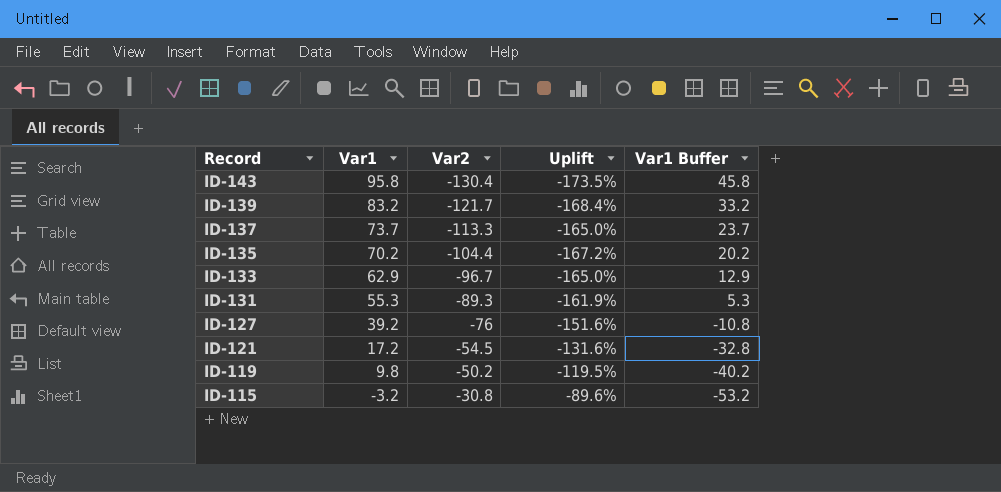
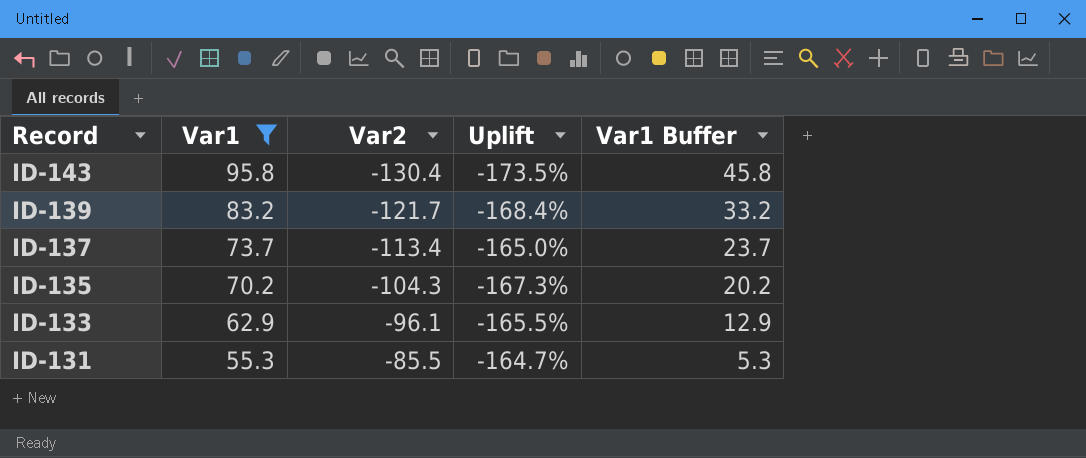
filter: none -> Var1 >= 55.3
ID-137 | Var2: -113.3 -> -113.4
ID-135 | Var2: -104.4 -> -104.3
ID-135 | Uplift: -167.2% -> -167.3%
ID-133 | Var2: -96.7 -> -96.1
ID-133 | Uplift: -165.0% -> -165.5%
ID-131 | Var2: -89.3 -> -85.5
ID-131 | Uplift: -161.9% -> -164.7%

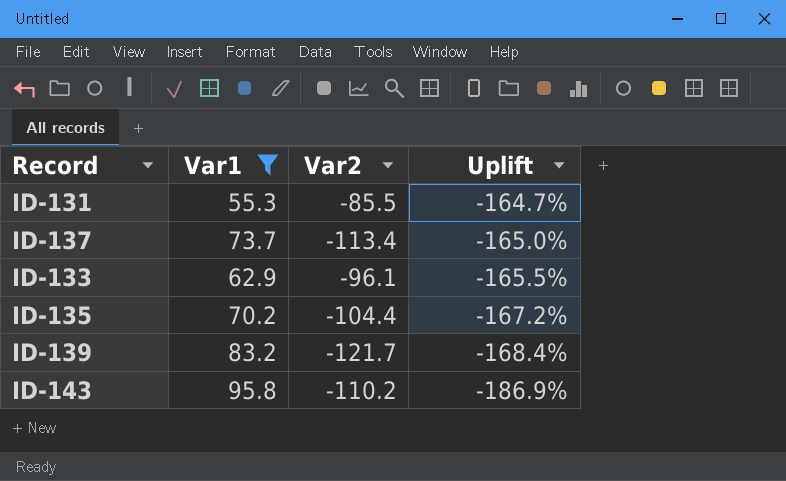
row order: Record descending -> Uplift descending
column Var1 Buffer | formula: [Var1] - 50 -> none
ID-135 | Var2: -104.3 -> -104.4
ID-135 | Uplift: -167.3% -> -167.2%
ID-143 | Var2: -130.4 -> -110.2
ID-143 | Uplift: -173.5% -> -186.9%

